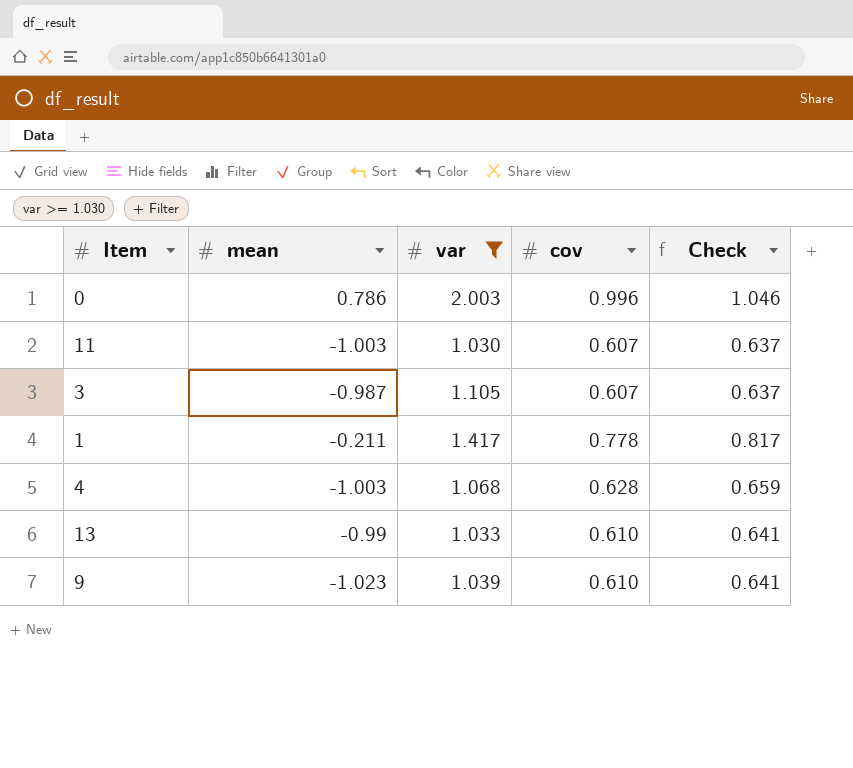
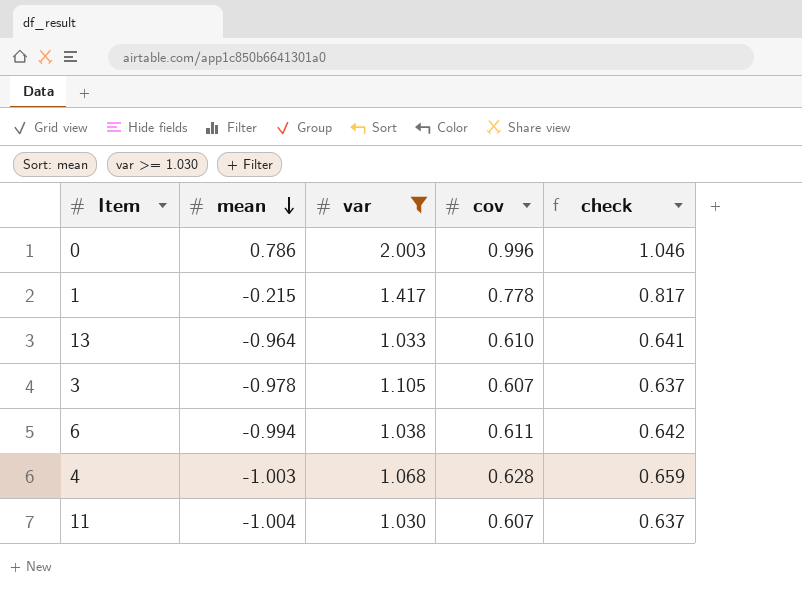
row order: none -> mean descending
column name: Check -> check
row 9: -1.023 | 1.039 | 0.610 | 0.641 -> none
1 | mean: -0.211 -> -0.215
13 | mean: -0.99 -> -0.964
3 | mean: -0.987 -> -0.978
row 6: none -> -0.994 | 1.038 | 0.611 | 0.642
11 | mean: -1.003 -> -1.004

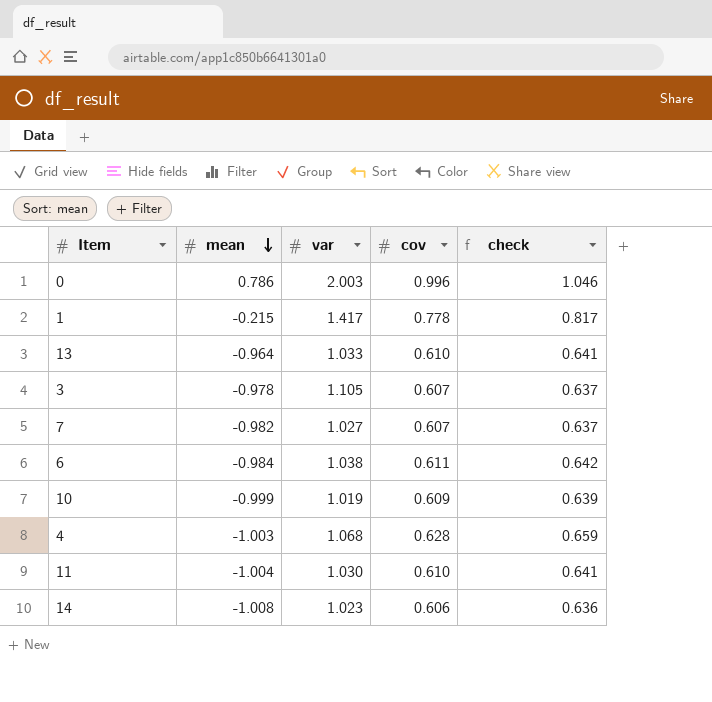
filter: var >= 1.030 -> none
6 | mean: -0.994 -> -0.984
11 | cov: 0.607 -> 0.610
11 | check: 0.637 -> 0.641

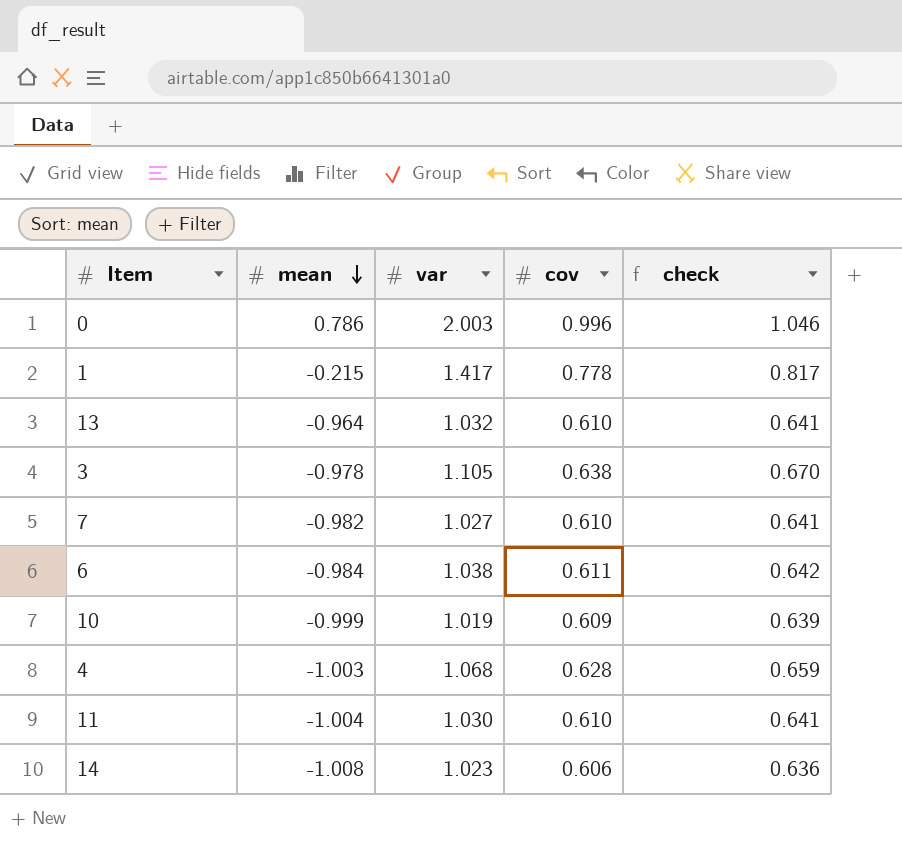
13 | var: 1.033 -> 1.032
3 | cov: 0.607 -> 0.638
3 | check: 0.637 -> 0.670
7 | cov: 0.607 -> 0.610
7 | check: 0.637 -> 0.641

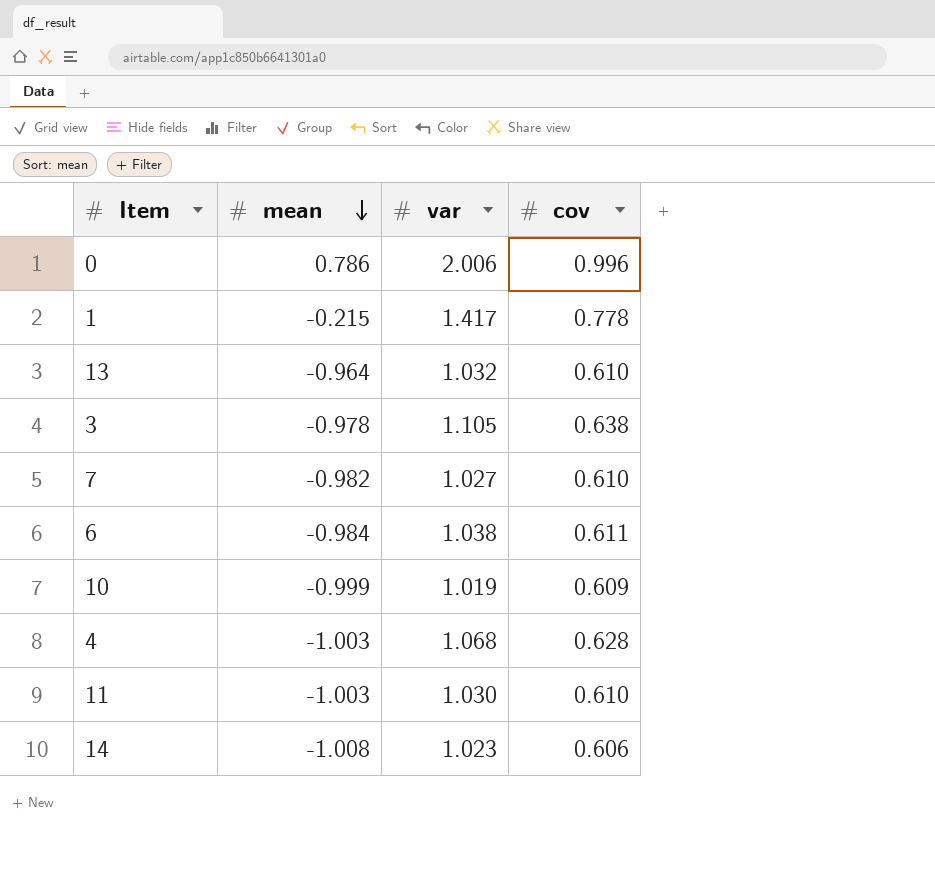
column check | formula: [cov] * 1.05 -> none
0 | var: 2.003 -> 2.006
11 | mean: -1.004 -> -1.003

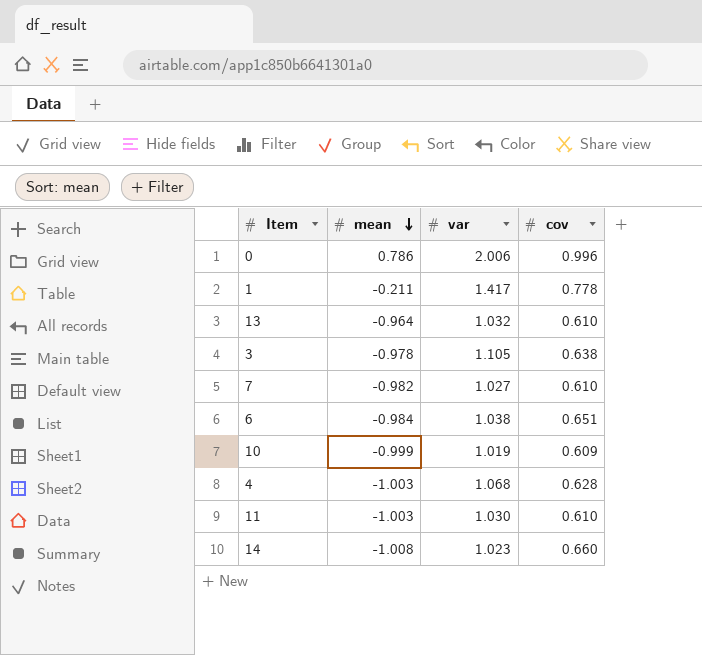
1 | mean: -0.215 -> -0.211
6 | cov: 0.611 -> 0.651
14 | cov: 0.606 -> 0.660

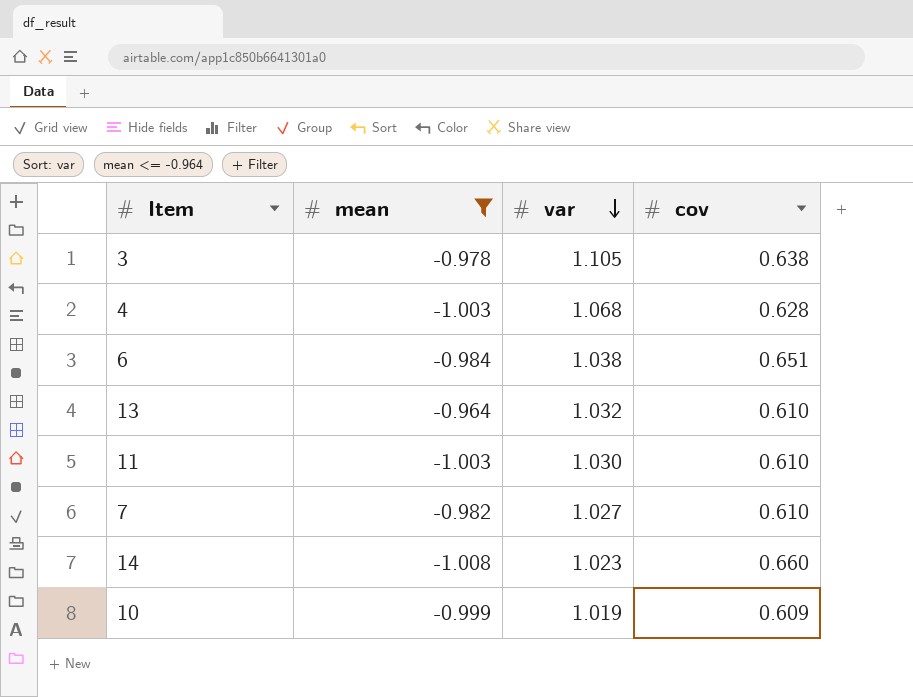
filter: none -> mean <= -0.964
row order: mean descending -> var descending

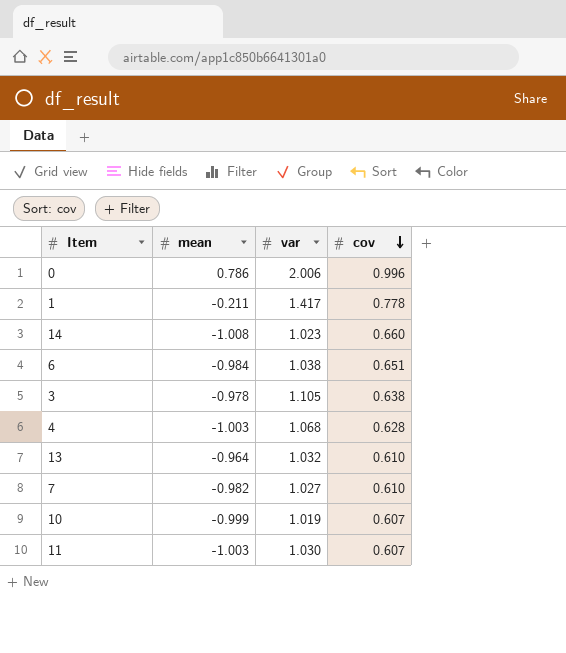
filter: mean <= -0.964 -> none
row order: var descending -> cov descending
10 | cov: 0.609 -> 0.607
11 | cov: 0.610 -> 0.607

